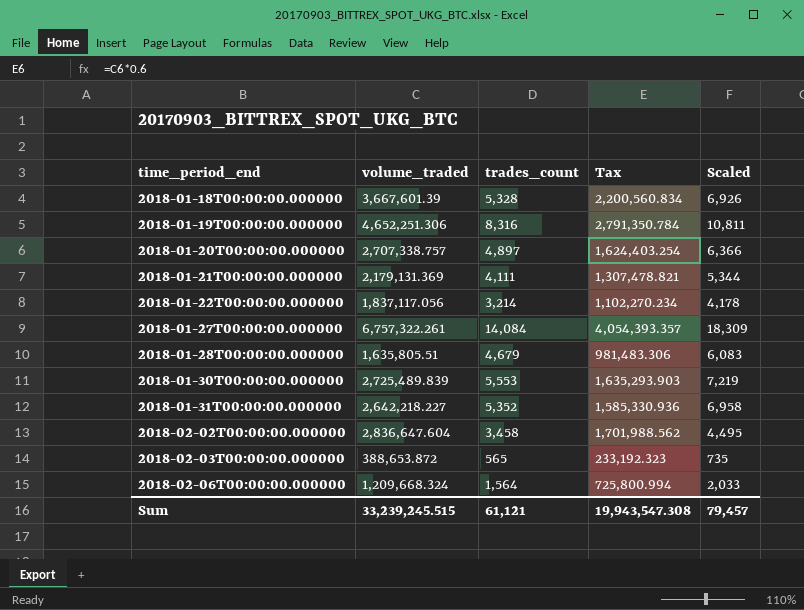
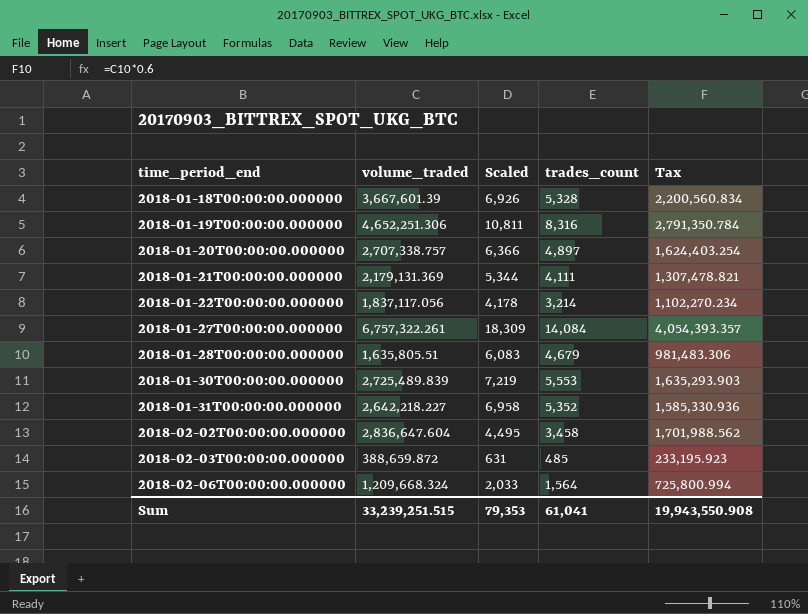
column Scaled | position: 5 -> 3
2018-02-03T00:00:00.000000 | volume_traded: 388,653.872 -> 388,659.872
2018-02-03T00:00:00.000000 | Scaled: 735 -> 631
2018-02-03T00:00:00.000000 | trades_count: 565 -> 485
2018-02-03T00:00:00.000000 | Tax: 233,192.323 -> 233,195.923
Sum | volume_traded: 33,239,245.515 -> 33,239,251.515
Sum | Scaled: 79,457 -> 79,353
Sum | trades_count: 61,121 -> 61,041
Sum | Tax: 19,943,547.308 -> 19,943,550.908

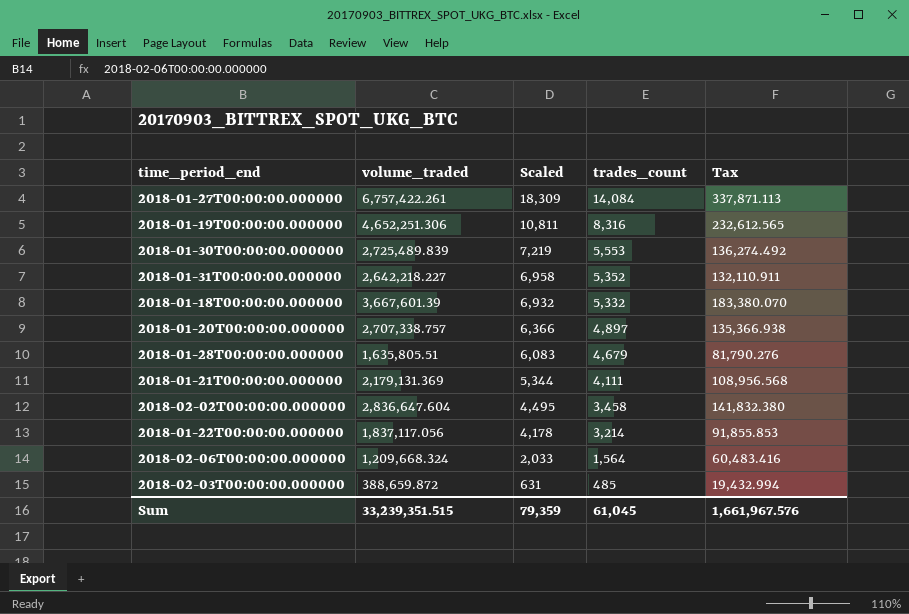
row order: time_period_end ascending -> Scaled descending
column Tax | formula: [volume_traded] * 0.6 -> [volume_traded] * 0.05
2018-01-27T00:00:00.000000 | volume_traded: 6,757,322.261 -> 6,757,422.261
2018-01-18T00:00:00.000000 | Scaled: 6,926 -> 6,932
2018-01-18T00:00:00.000000 | trades_count: 5,328 -> 5,332
Sum | volume_traded: 33,239,251.515 -> 33,239,351.515
Sum | Scaled: 79,353 -> 79,359
Sum | trades_count: 61,041 -> 61,045
Sum | Tax: 19,943,550.908 -> 1,661,967.576

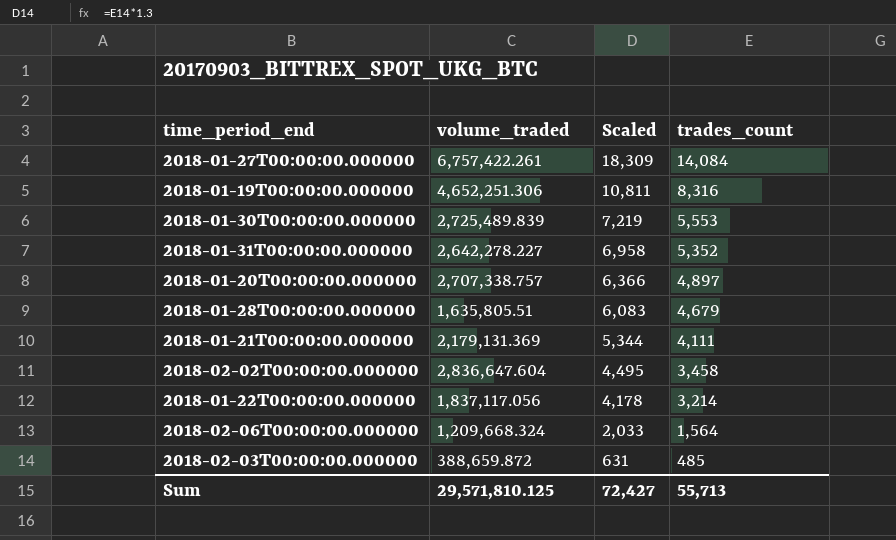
column Tax | formula: [volume_traded] * 0.05 -> none
row 2018-01-18T00:00:00.000000: 3,667,601.39 | 6,932 | 5,332 | 183,380.070 -> none
2018-01-31T00:00:00.000000 | volume_traded: 2,642,218.227 -> 2,642,278.227
Sum | volume_traded: 33,239,351.515 -> 29,571,810.125
Sum | Scaled: 79,359 -> 72,427
Sum | trades_count: 61,045 -> 55,713

